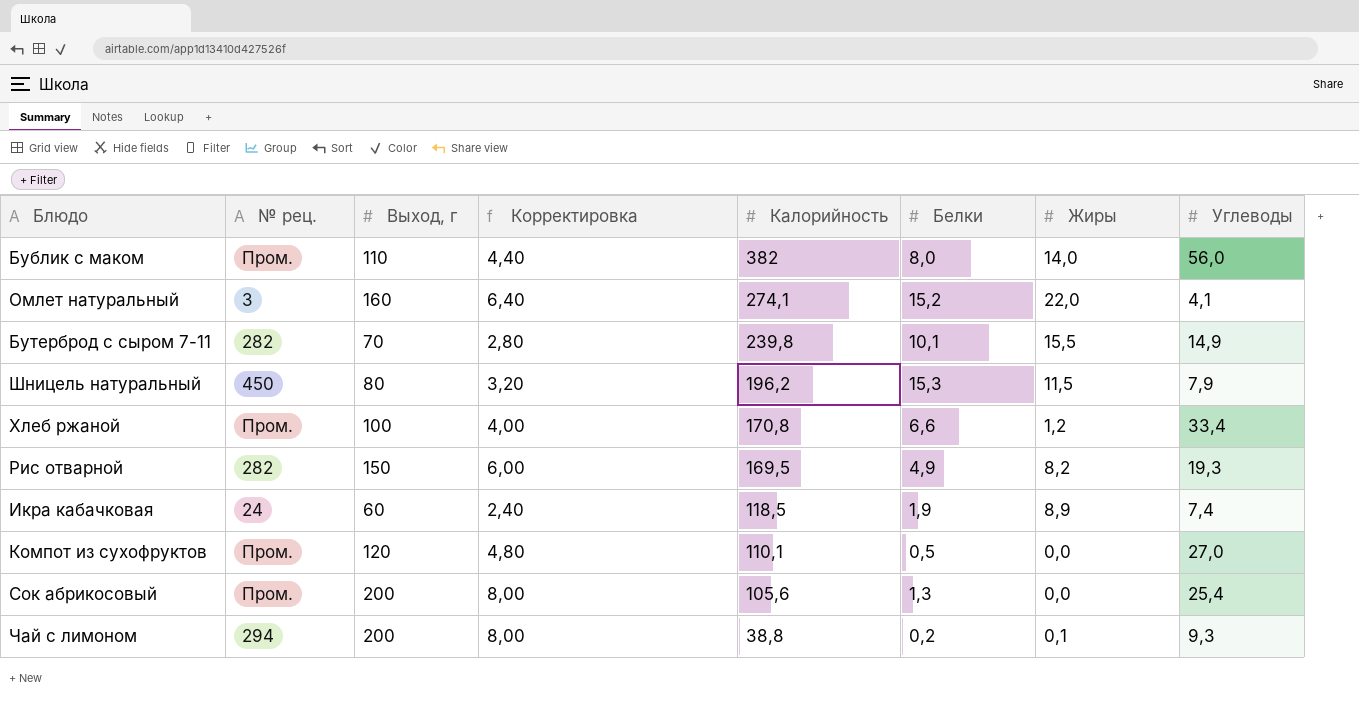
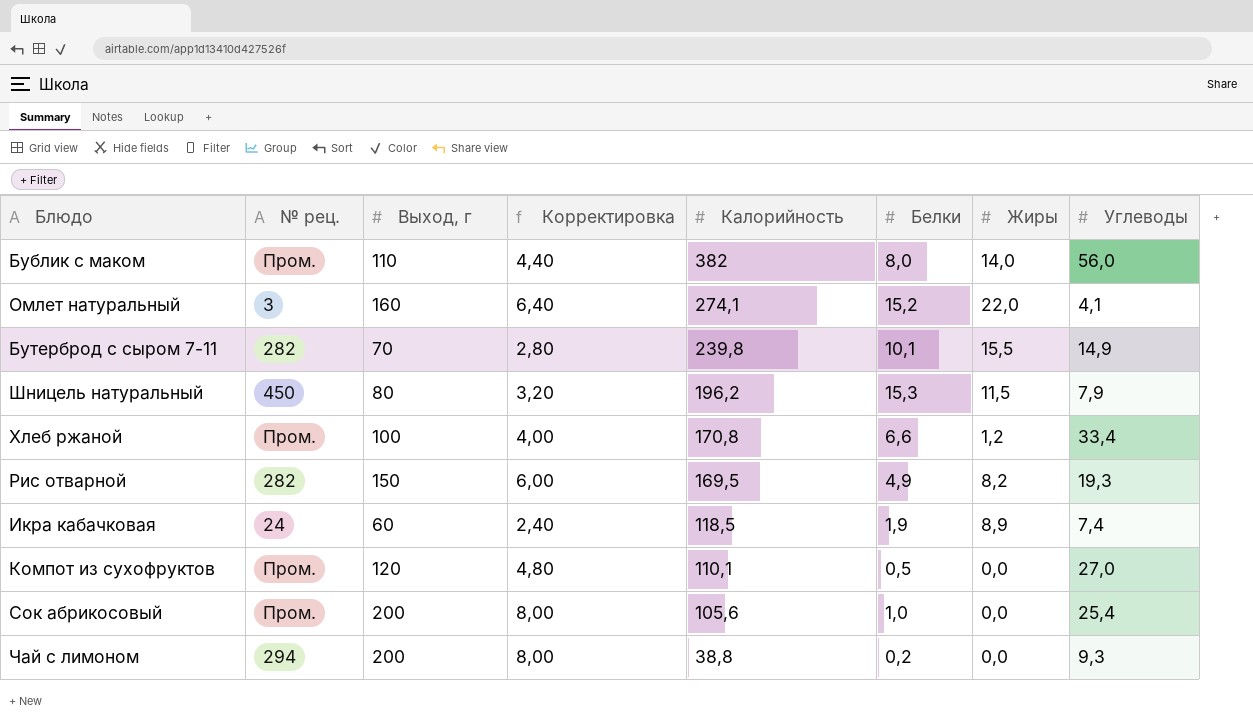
Сок абрикосовый | Белки: 1,3 -> 1,0
Чай с лимоном | Жиры: 0,1 -> 0,0

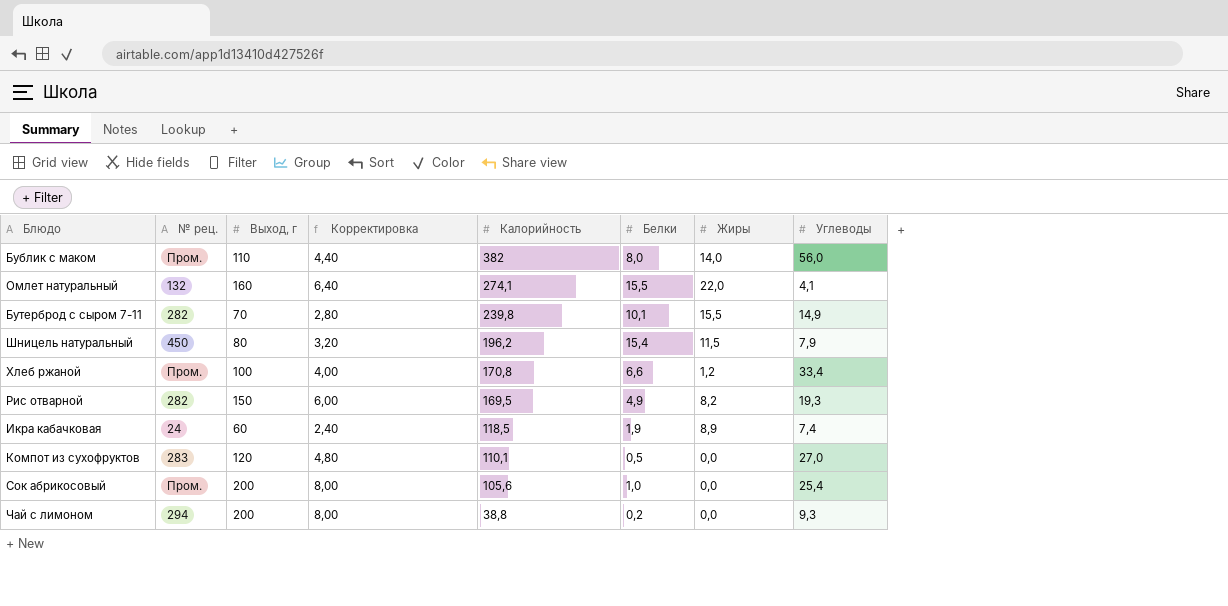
Омлет натуральный | № рец.: 3 -> 132
Омлет натуральный | Белки: 15,2 -> 15,5
Шницель натуральный | Белки: 15,3 -> 15,4
Компот из сухофруктов | № рец.: Пром. -> 283

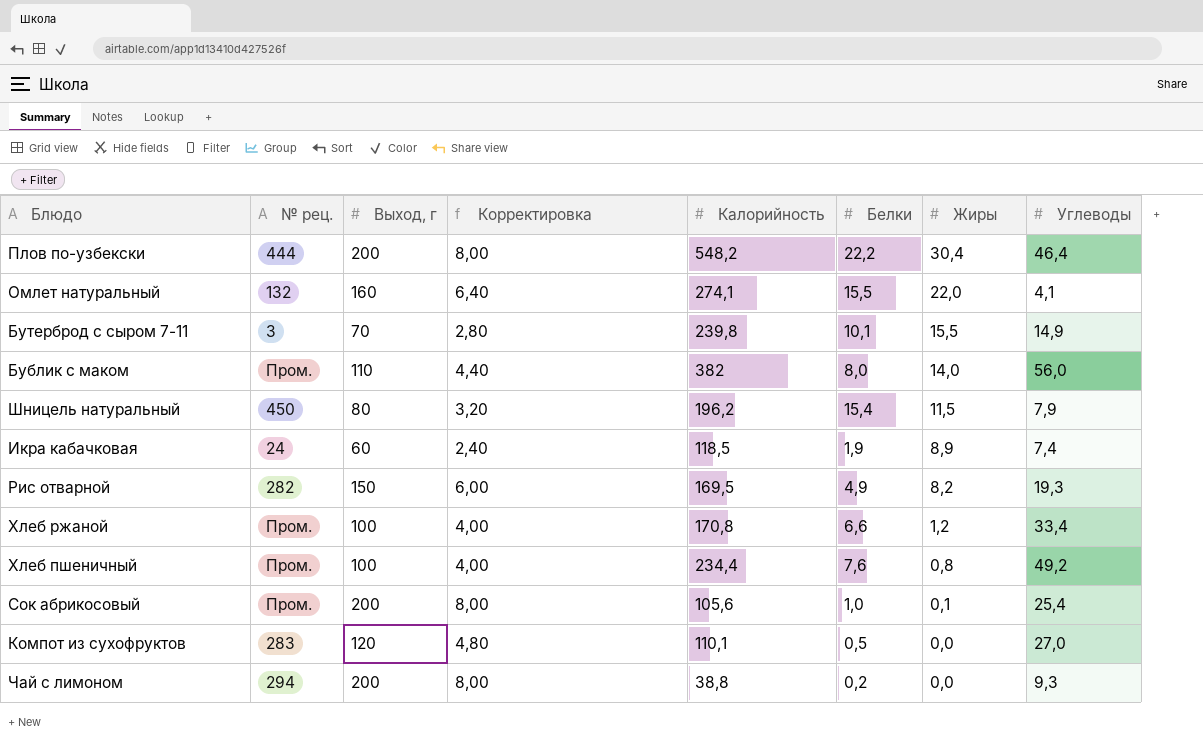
row order: Калорийность descending -> Жиры descending
row Плов по-узбекски: none -> 444 | 200 | 8,00 | 548,2 | 22,2 | 30,4 | 46,4
Бутерброд с сыром 7-11 | № рец.: 282 -> 3
row Хлеб пшеничный: none -> Пром. | 100 | 4,00 | 234,4 | 7,6 | 0,8 | 49,2
Сок абрикосовый | Жиры: 0,0 -> 0,1

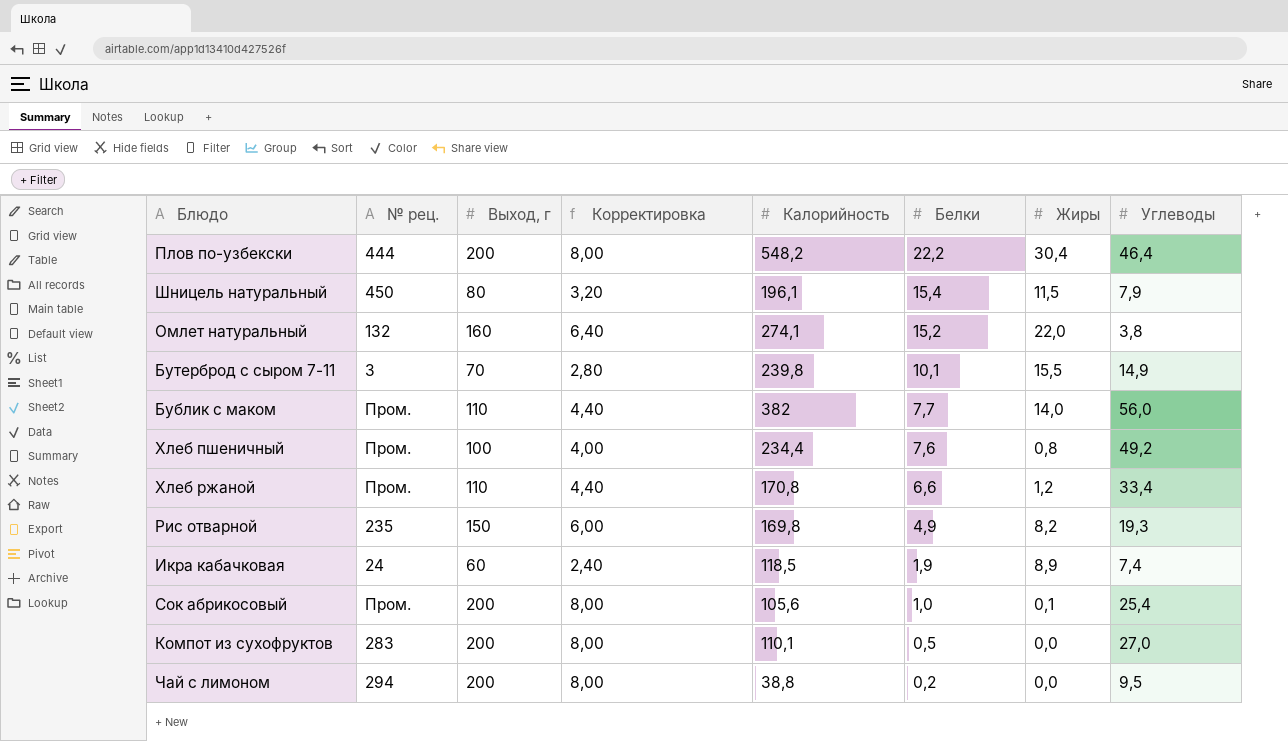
row order: Жиры descending -> Белки descending
Шницель натуральный | Калорийность: 196,2 -> 196,1
Омлет натуральный | Белки: 15,5 -> 15,2
Омлет натуральный | Углеводы: 4,1 -> 3,8
Бублик с маком | Белки: 8,0 -> 7,7
Хлеб ржаной | Выход, г: 100 -> 110
Хлеб ржаной | Корректировка: 4,00 -> 4,40
Рис отварной | № рец.: 282 -> 235
Рис отварной | Калорийность: 169,5 -> 169,8
Компот из сухофруктов | Выход, г: 120 -> 200
Компот из сухофруктов | Корректировка: 4,80 -> 8,00
Чай с лимоном | Углеводы: 9,3 -> 9,5

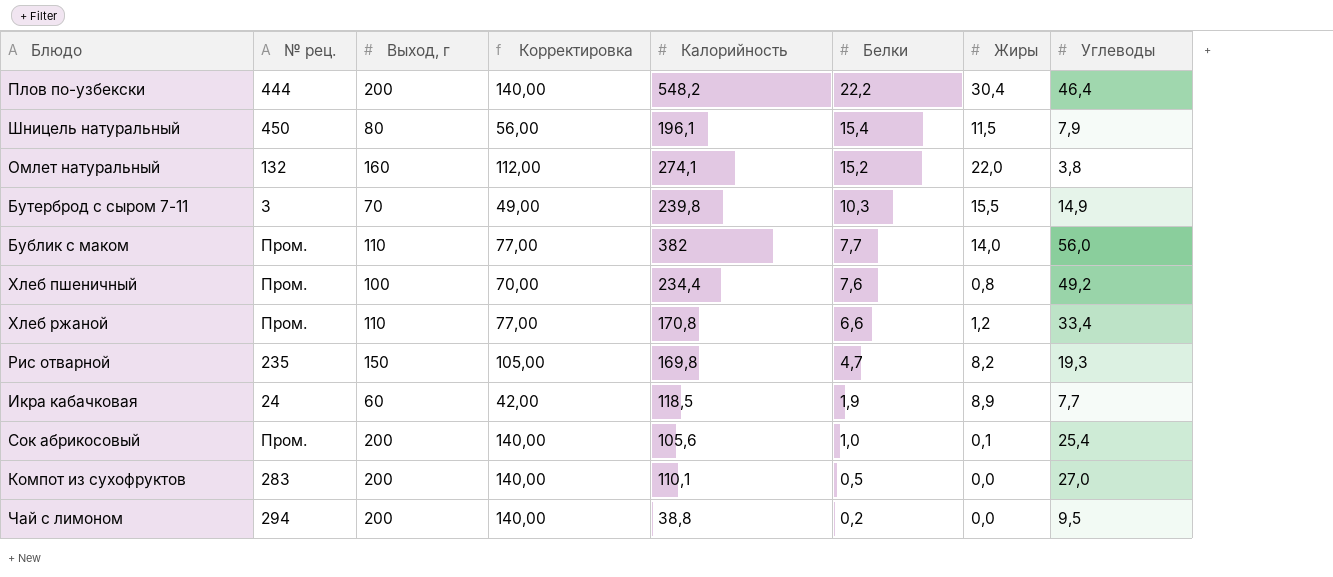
column Корректировка | formula: [Выход, г] * 0,04 -> [Выход, г] * 0,7
Бутерброд с сыром 7-11 | Белки: 10,1 -> 10,3
Рис отварной | Белки: 4,9 -> 4,7
Икра кабачковая | Углеводы: 7,4 -> 7,7

